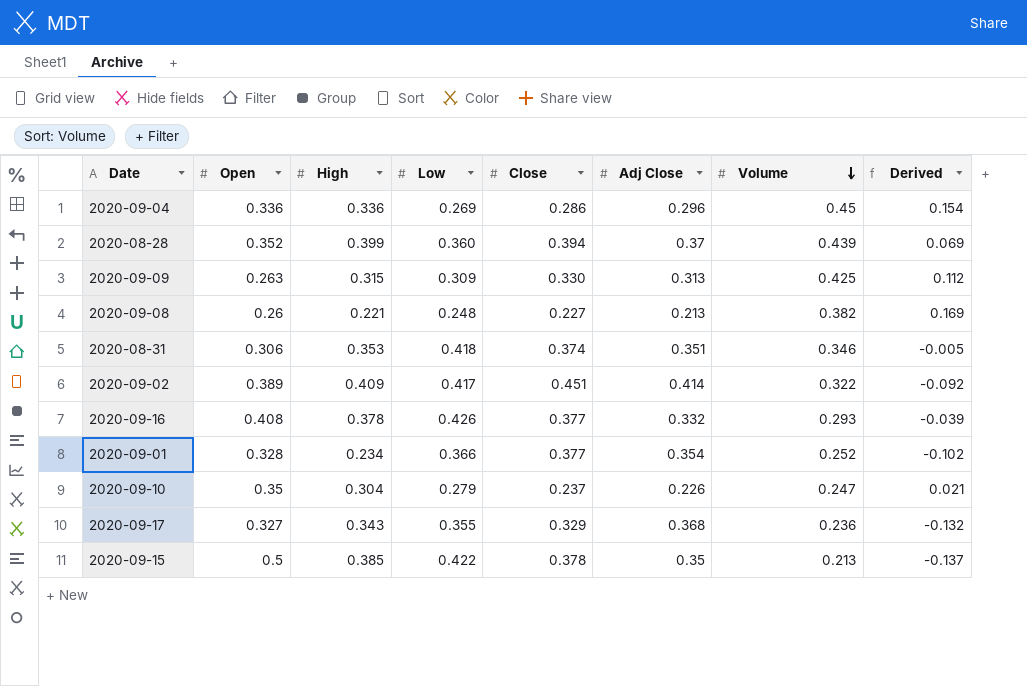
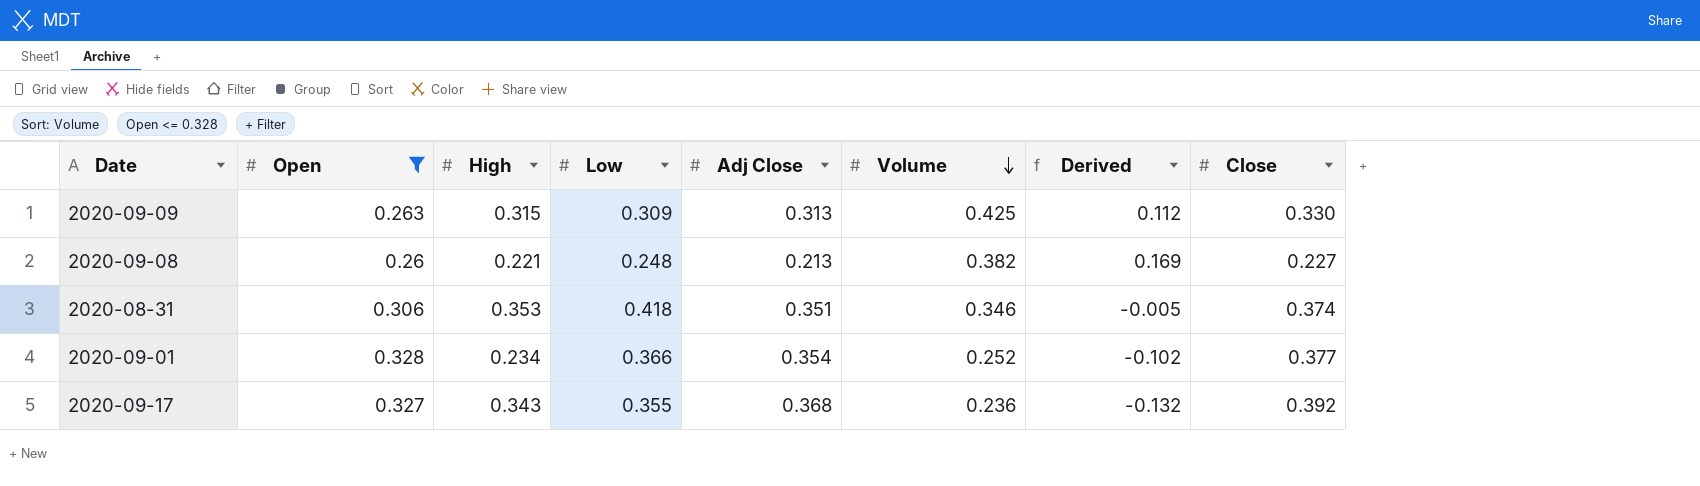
filter: none -> Open <= 0.328
column Close | position: 5 -> 8
2020-09-17 | Close: 0.329 -> 0.392

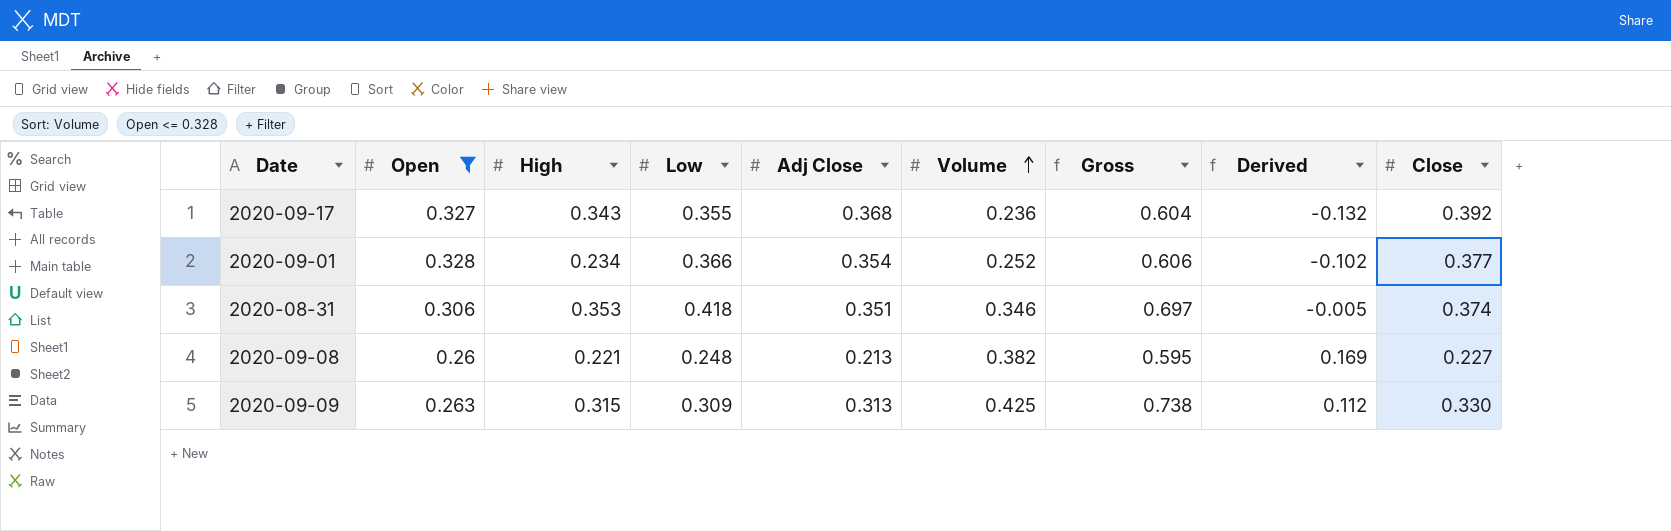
row order: Volume descending -> Volume ascending
column Gross | formula: none -> [Adj Close] + [Volume]

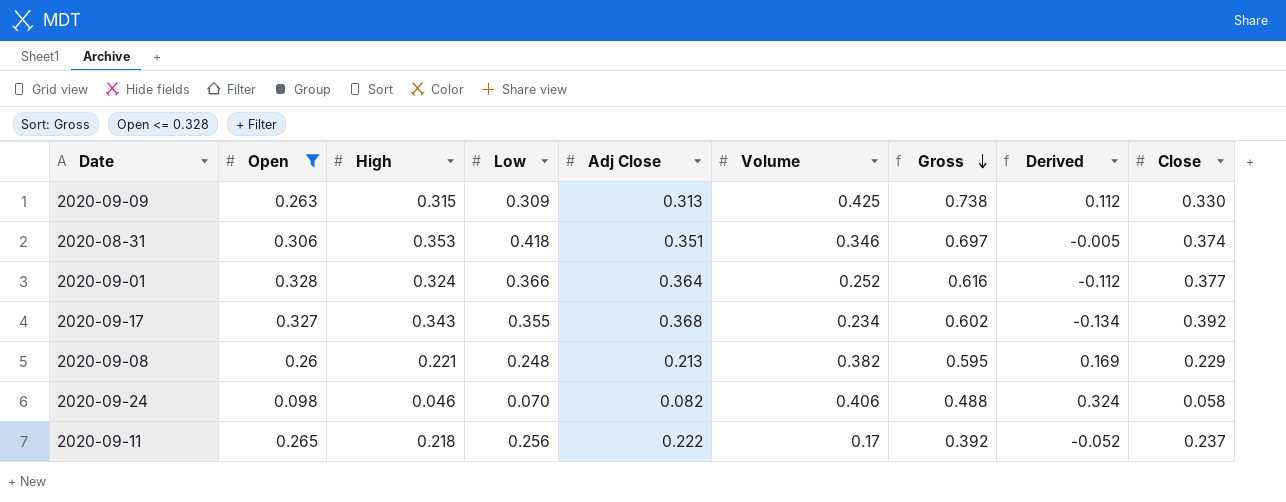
row order: Volume ascending -> Gross descending
2020-09-01 | High: 0.234 -> 0.324
2020-09-01 | Adj Close: 0.354 -> 0.364
2020-09-01 | Gross: 0.606 -> 0.616
2020-09-01 | Derived: -0.102 -> -0.112
2020-09-17 | Volume: 0.236 -> 0.234
2020-09-17 | Gross: 0.604 -> 0.602
2020-09-17 | Derived: -0.132 -> -0.134
2020-09-08 | Close: 0.227 -> 0.229
row 2020-09-24: none -> 0.098 | 0.046 | 0.070 | 0.082 | 0.406 | 0.488 | 0.324 | 0.058
row 2020-09-11: none -> 0.265 | 0.218 | 0.256 | 0.222 | 0.17 | 0.392 | -0.052 | 0.237

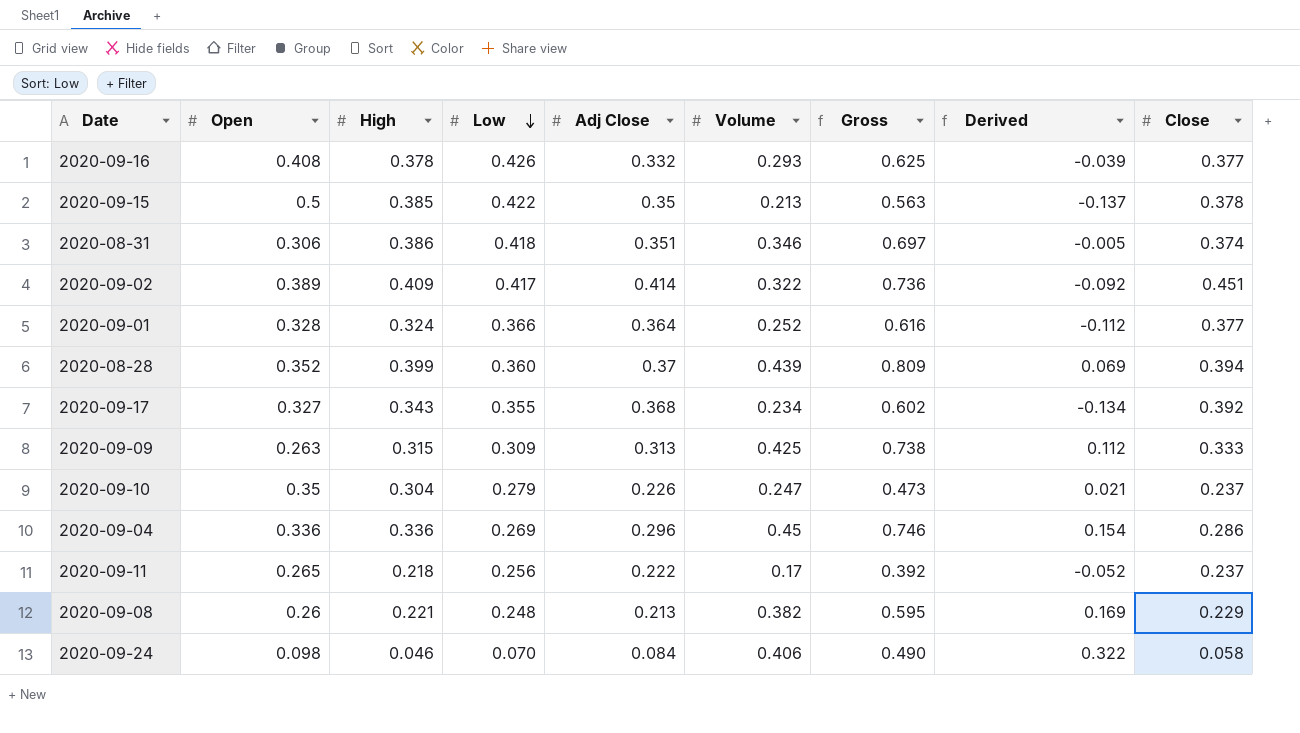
filter: Open <= 0.328 -> none
row order: Gross descending -> Low descending
2020-08-31 | High: 0.353 -> 0.386
2020-09-09 | Close: 0.330 -> 0.333
2020-09-24 | Adj Close: 0.082 -> 0.084
2020-09-24 | Gross: 0.488 -> 0.490
2020-09-24 | Derived: 0.324 -> 0.322

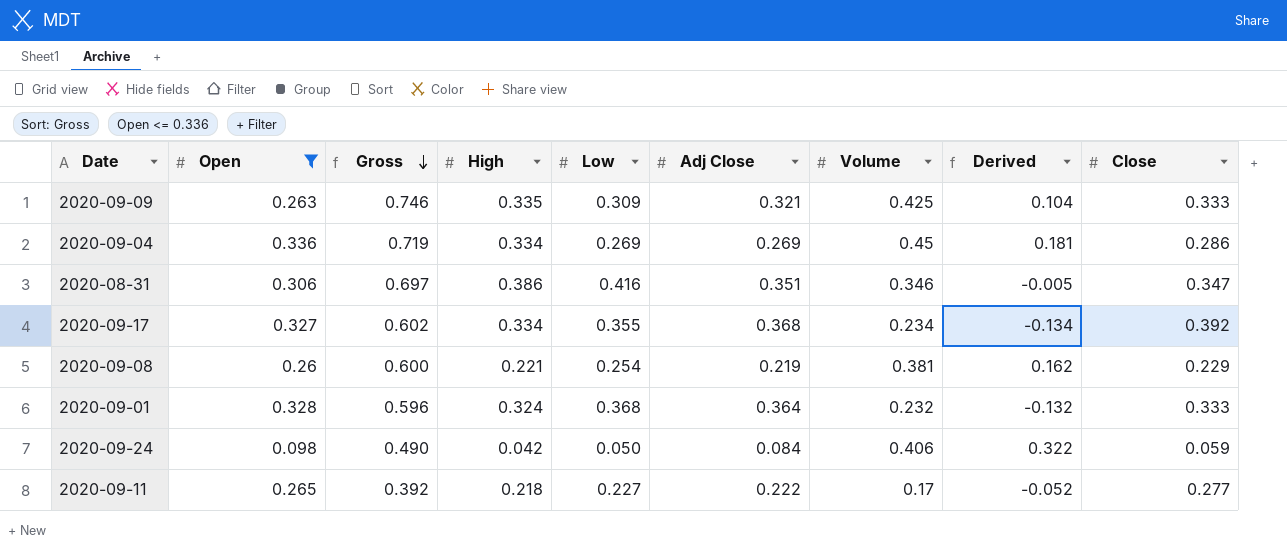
filter: none -> Open <= 0.336
row order: Low descending -> Gross descending
column Gross | position: 7 -> 3
2020-09-09 | Gross: 0.738 -> 0.746
2020-09-09 | High: 0.315 -> 0.335
2020-09-09 | Adj Close: 0.313 -> 0.321
2020-09-09 | Derived: 0.112 -> 0.104
2020-09-04 | Gross: 0.746 -> 0.719
2020-09-04 | High: 0.336 -> 0.334
2020-09-04 | Adj Close: 0.296 -> 0.269
2020-09-04 | Derived: 0.154 -> 0.181
2020-08-31 | Low: 0.418 -> 0.416
2020-08-31 | Close: 0.374 -> 0.347
2020-09-17 | High: 0.343 -> 0.334
2020-09-08 | Gross: 0.595 -> 0.600
2020-09-08 | Low: 0.248 -> 0.254
2020-09-08 | Adj Close: 0.213 -> 0.219
2020-09-08 | Volume: 0.382 -> 0.381
2020-09-08 | Derived: 0.169 -> 0.162
2020-09-01 | Gross: 0.616 -> 0.596
2020-09-01 | Low: 0.366 -> 0.368
2020-09-01 | Volume: 0.252 -> 0.232
2020-09-01 | Derived: -0.112 -> -0.132
2020-09-01 | Close: 0.377 -> 0.333
2020-09-24 | High: 0.046 -> 0.042
2020-09-24 | Low: 0.070 -> 0.050
2020-09-24 | Close: 0.058 -> 0.059
2020-09-11 | Low: 0.256 -> 0.227
2020-09-11 | Close: 0.237 -> 0.277

